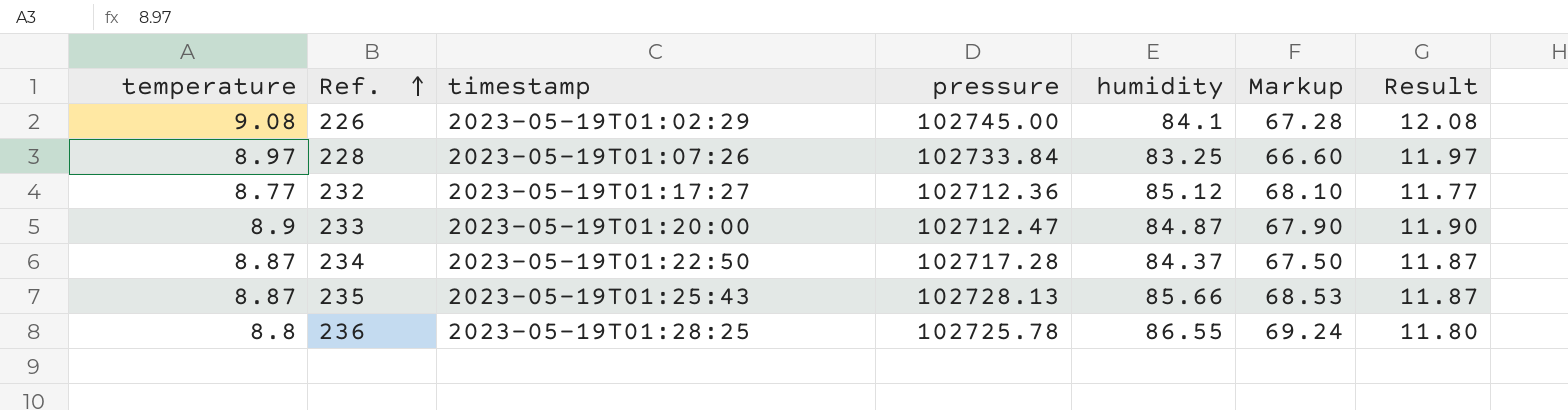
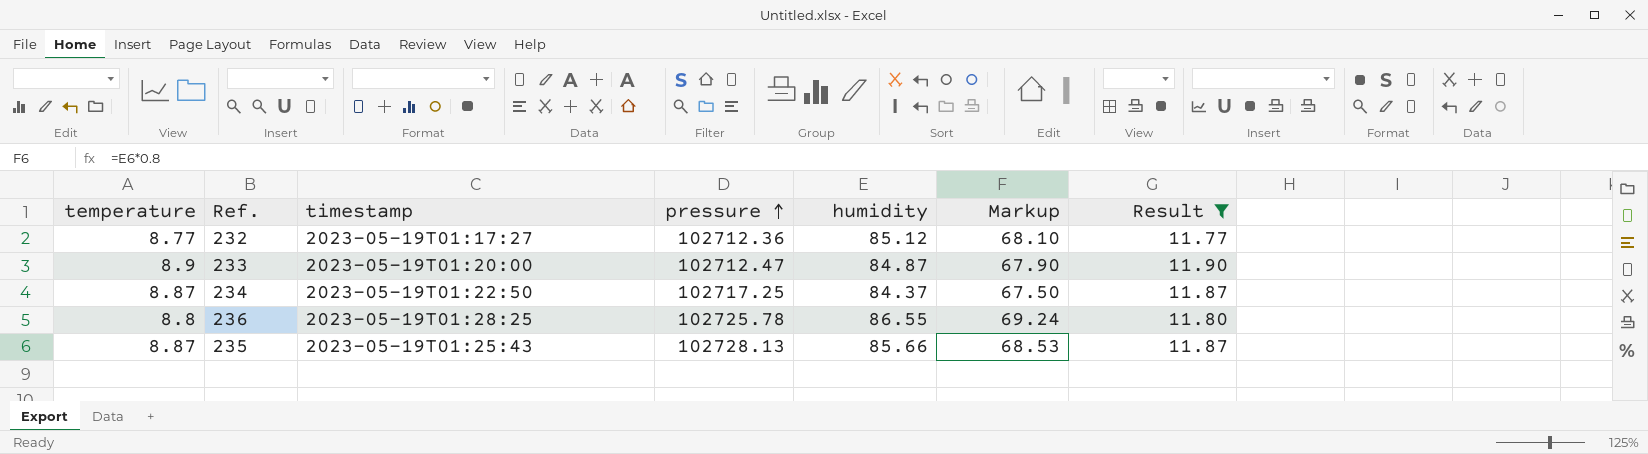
filter: none -> Result <= 11.90
row order: Ref. ascending -> pressure ascending
234 | pressure: 102717.28 -> 102717.25

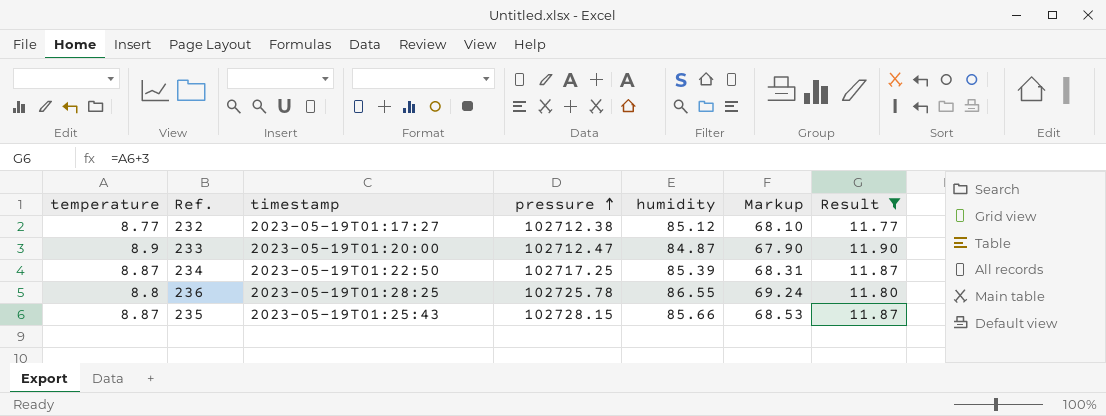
232 | pressure: 102712.36 -> 102712.38
234 | humidity: 84.37 -> 85.39
234 | Markup: 67.50 -> 68.31
235 | pressure: 102728.13 -> 102728.15

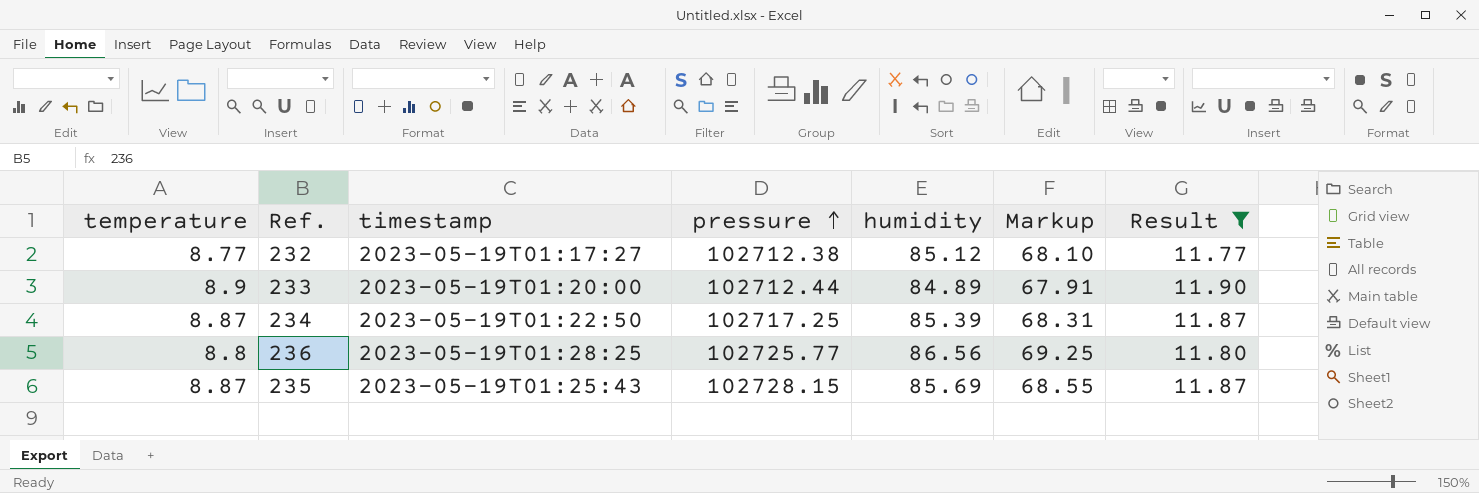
233 | pressure: 102712.47 -> 102712.44
233 | humidity: 84.87 -> 84.89
233 | Markup: 67.90 -> 67.91
236 | pressure: 102725.78 -> 102725.77
236 | humidity: 86.55 -> 86.56
236 | Markup: 69.24 -> 69.25
235 | humidity: 85.66 -> 85.69
235 | Markup: 68.53 -> 68.55

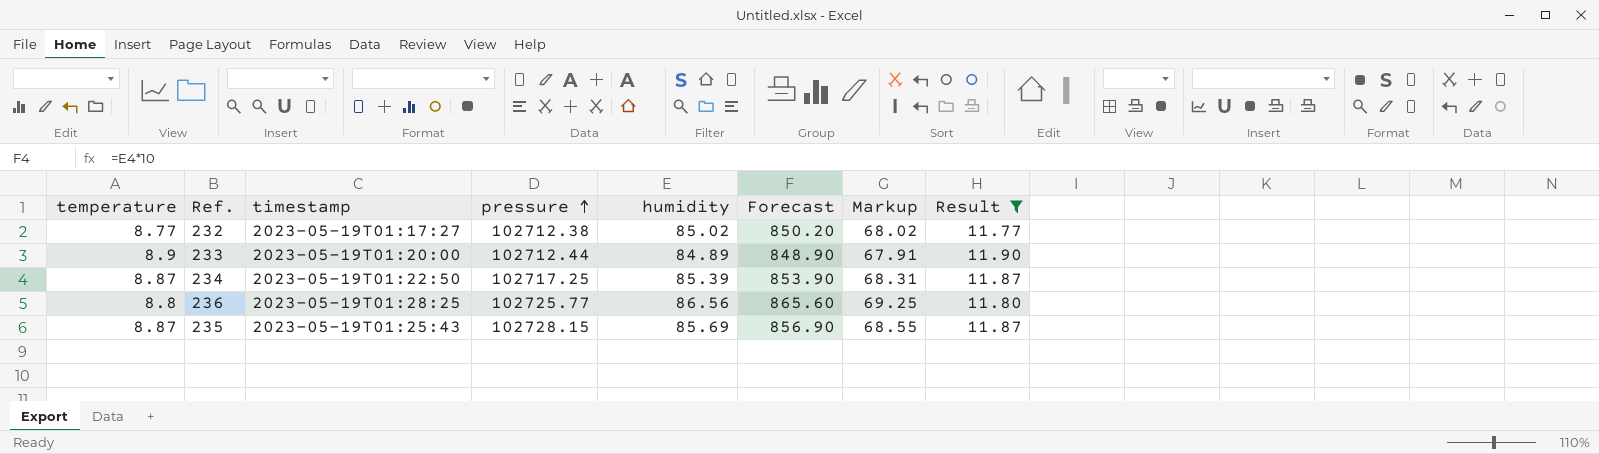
column Forecast | formula: none -> [humidity] * 10
232 | humidity: 85.12 -> 85.02
232 | Markup: 68.10 -> 68.02

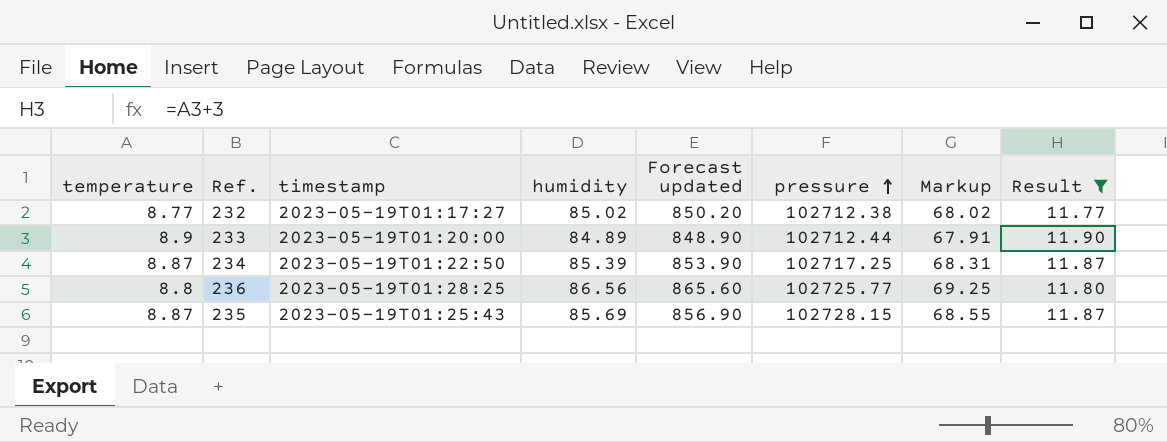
column name: Forecast -> Forecast updated
column pressure | position: 4 -> 6

